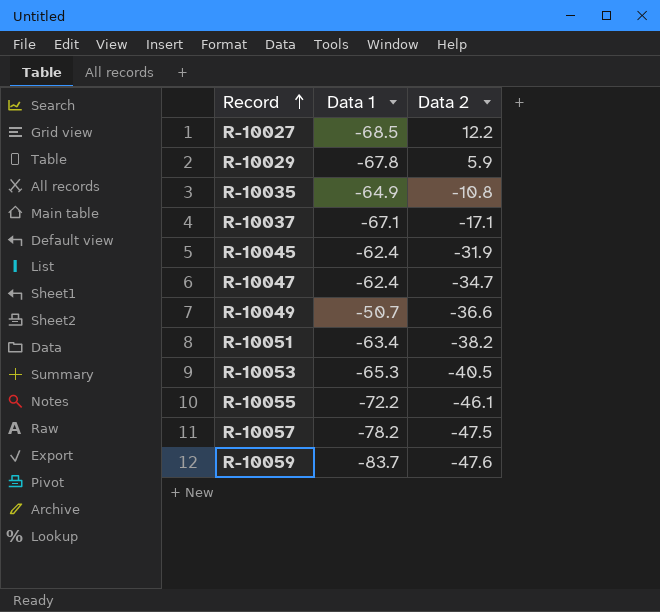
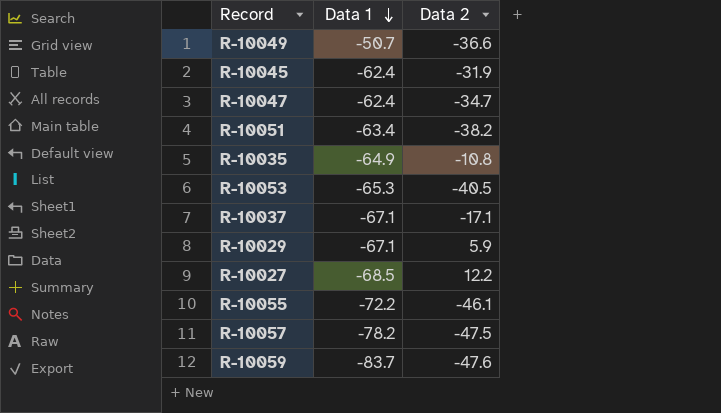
row order: Record ascending -> Data 1 descending
R-10029 | Data 1: -67.8 -> -67.1

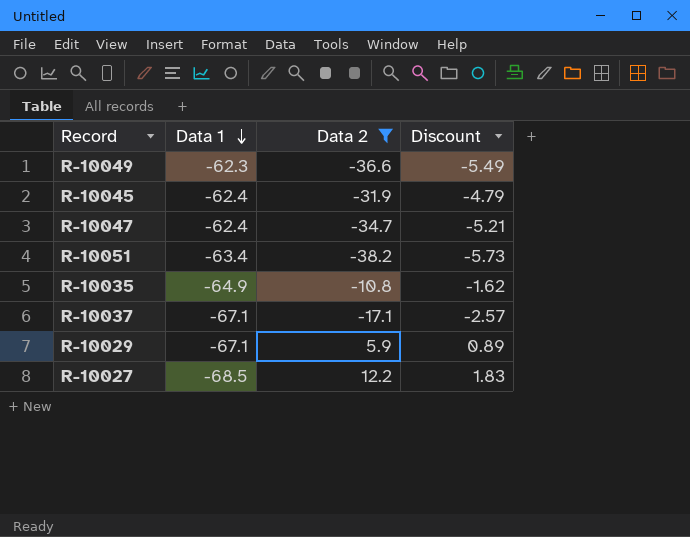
filter: none -> Data 2 >= -38.2
column Discount | formula: none -> [Data 2] * 0.15
R-10049 | Data 1: -50.7 -> -62.3

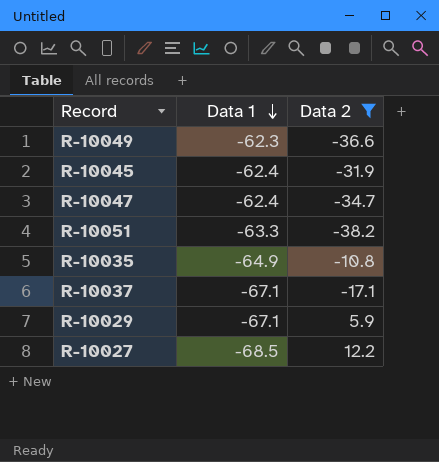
column Discount | formula: [Data 2] * 0.15 -> none
R-10051 | Data 1: -63.4 -> -63.3

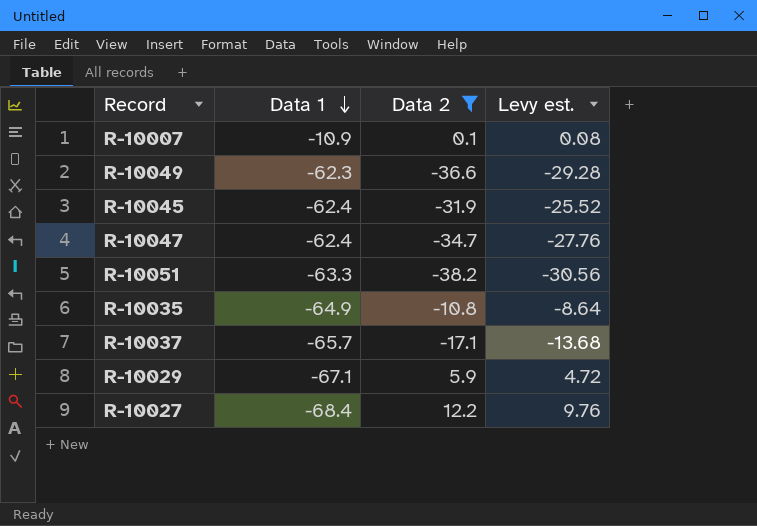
column Levy est. | formula: none -> [Data 2] * 0.8
row R-10007: none -> -10.9 | 0.1 | 0.08
R-10037 | Data 1: -67.1 -> -65.7
R-10027 | Data 1: -68.5 -> -68.4

